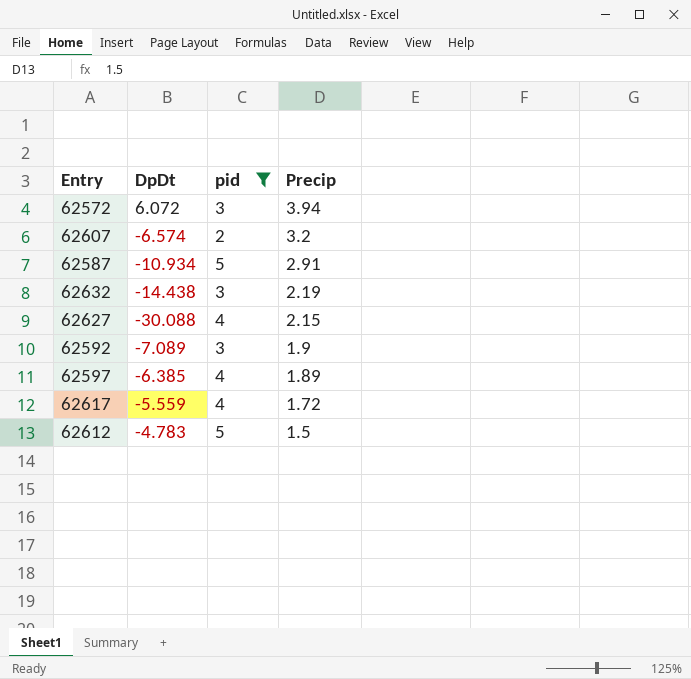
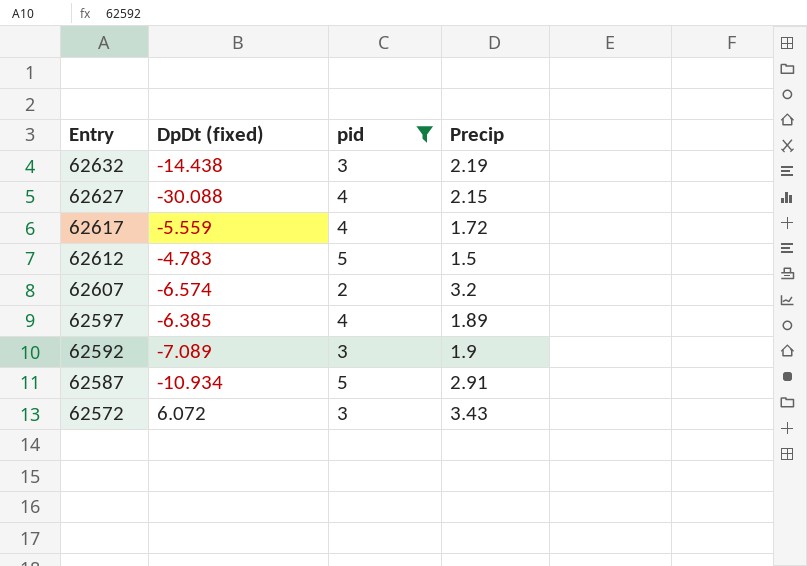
row order: Precip descending -> Entry descending
column name: DpDt -> DpDt (fixed)
62572 | Precip: 3.94 -> 3.43

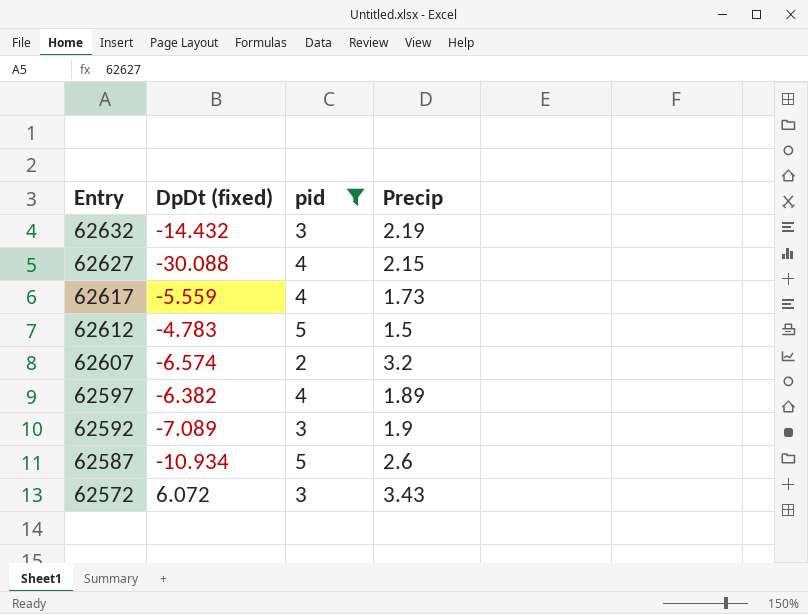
62632 | DpDt (fixed): -14.438 -> -14.432
62617 | Precip: 1.72 -> 1.73
62597 | DpDt (fixed): -6.385 -> -6.382
62587 | Precip: 2.91 -> 2.6

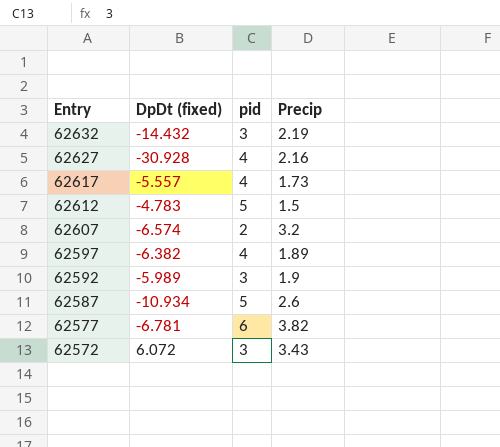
filter: pid != 6 -> none
62627 | DpDt (fixed): -30.088 -> -30.928
62627 | Precip: 2.15 -> 2.16
62617 | DpDt (fixed): -5.559 -> -5.557
62592 | DpDt (fixed): -7.089 -> -5.989

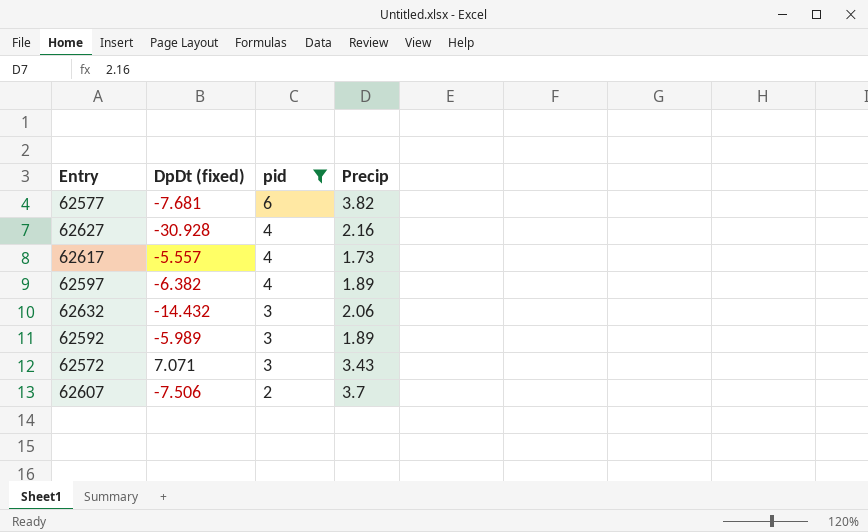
filter: none -> pid != 5
row order: Entry descending -> pid descending
62577 | DpDt (fixed): -6.781 -> -7.681
62632 | Precip: 2.19 -> 2.06
62592 | Precip: 1.9 -> 1.89
62572 | DpDt (fixed): 6.072 -> 7.071
62607 | DpDt (fixed): -6.574 -> -7.506
62607 | Precip: 3.2 -> 3.7

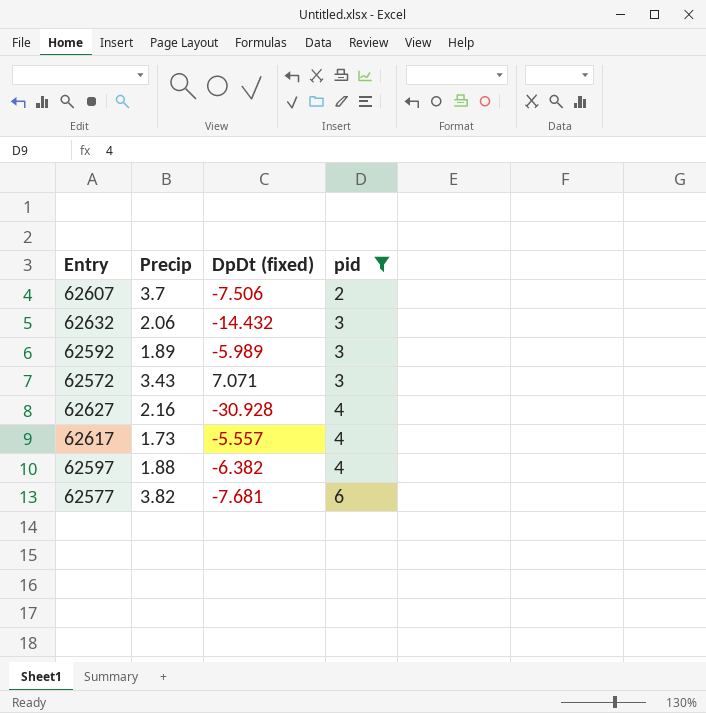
row order: pid descending -> pid ascending
column Precip | position: 4 -> 2
62597 | Precip: 1.89 -> 1.88

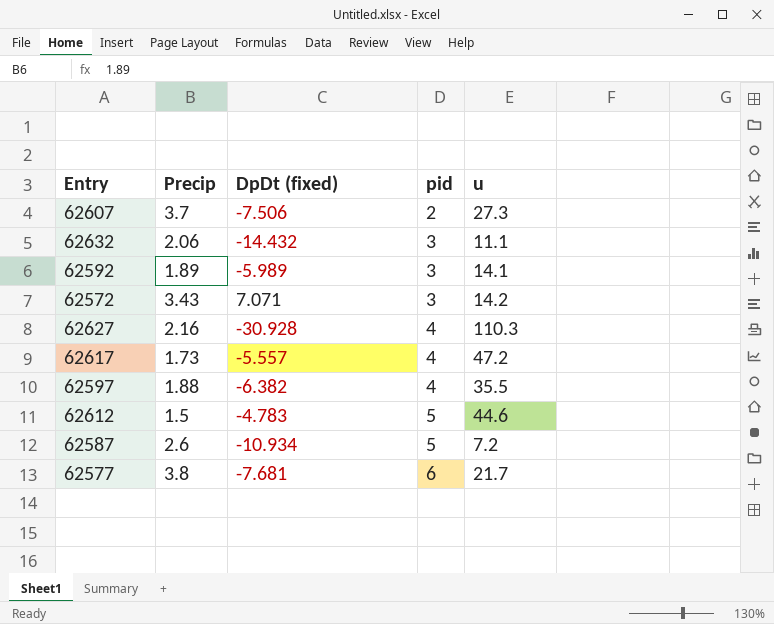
filter: pid != 5 -> none
column u | position: none -> 5
62577 | Precip: 3.82 -> 3.8

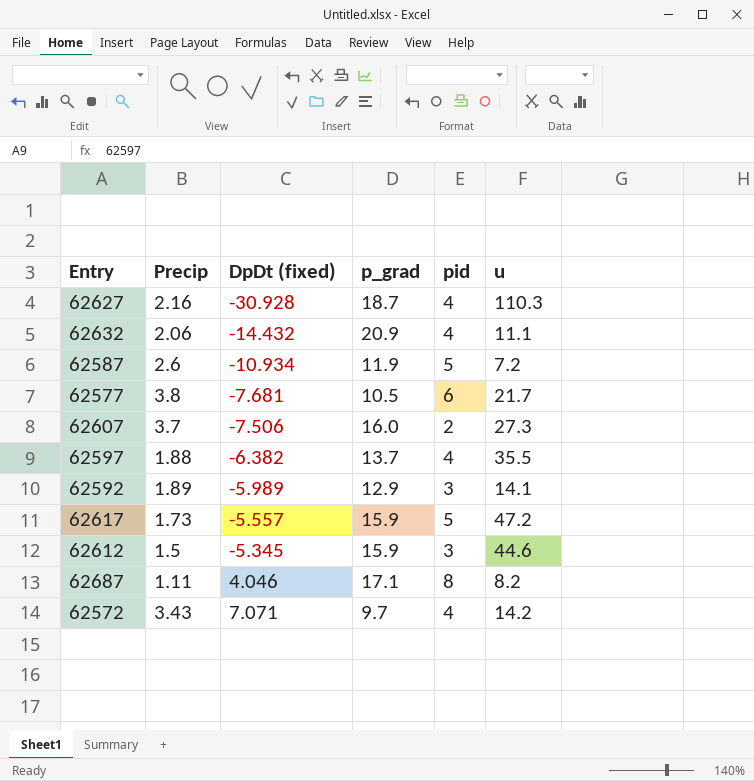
row order: pid ascending -> DpDt (fixed) ascending
column p_grad | position: none -> 4
62632 | pid: 3 -> 4
62617 | pid: 4 -> 5
62612 | DpDt (fixed): -4.783 -> -5.345
62612 | pid: 5 -> 3
row 62687: none -> 1.11 | 4.046 | 17.1 | 8 | 8.2
62572 | pid: 3 -> 4

